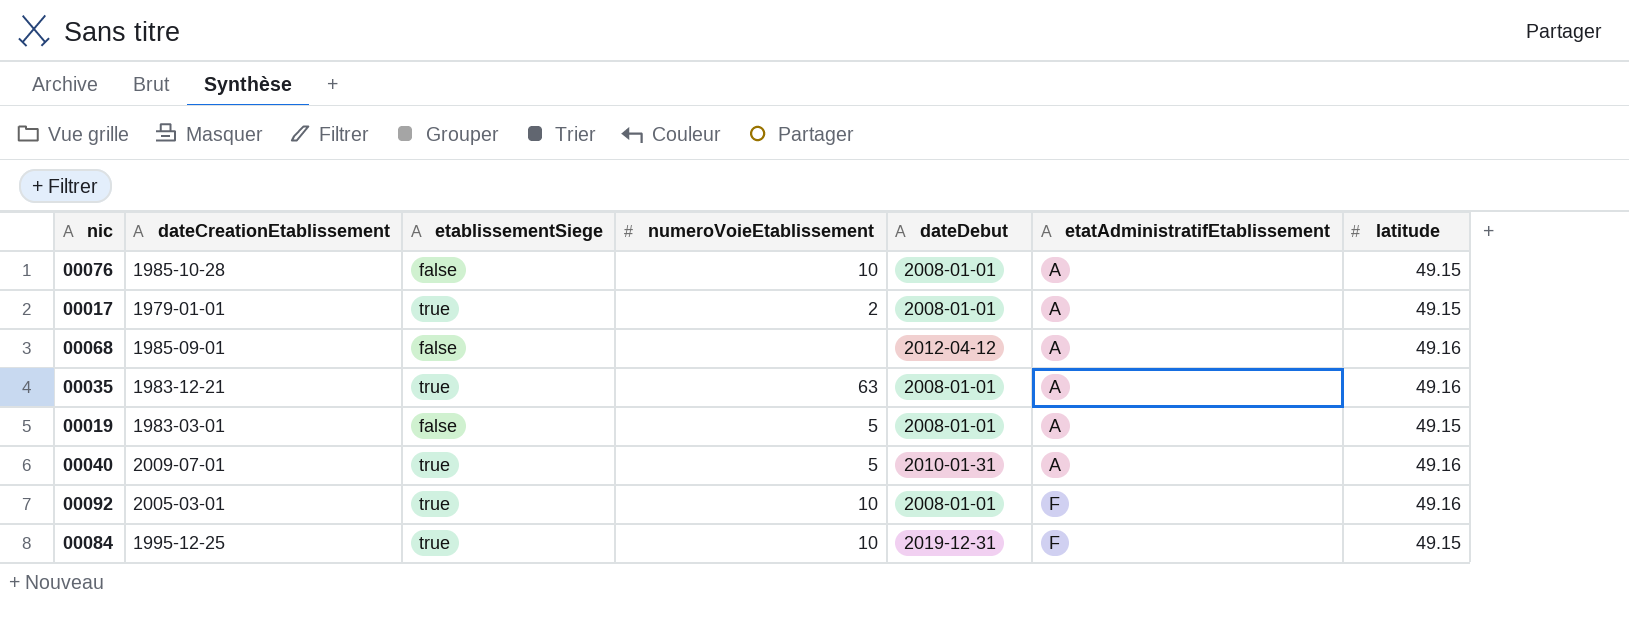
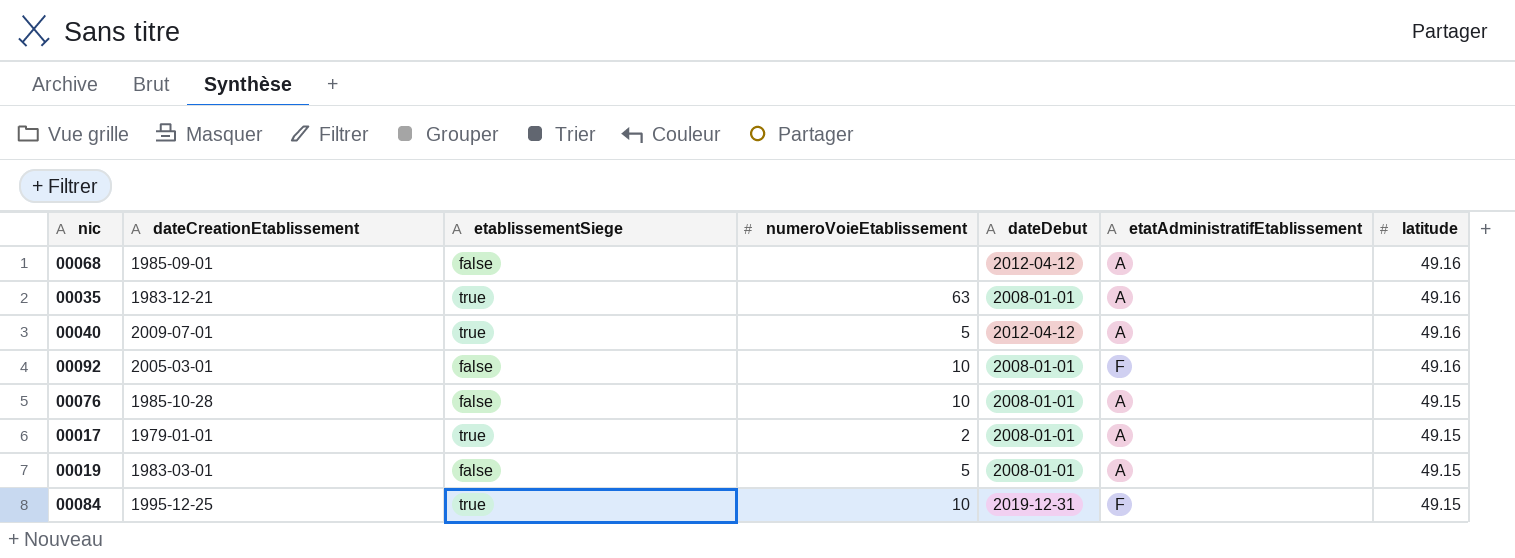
row order: etatAdministratifEtablissement ascending -> latitude descending
00040 | dateDebut: 2010-01-31 -> 2012-04-12
00092 | etablissementSiege: true -> false

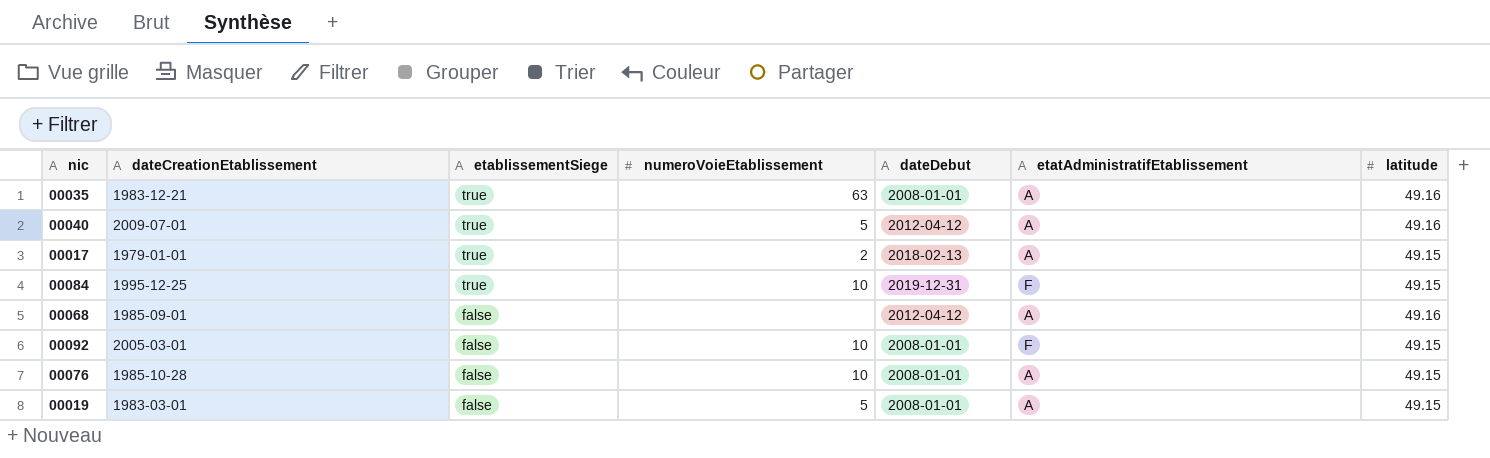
row order: latitude descending -> etablissementSiege descending
00017 | dateDebut: 2008-01-01 -> 2018-02-13
00092 | latitude: 49.16 -> 49.15

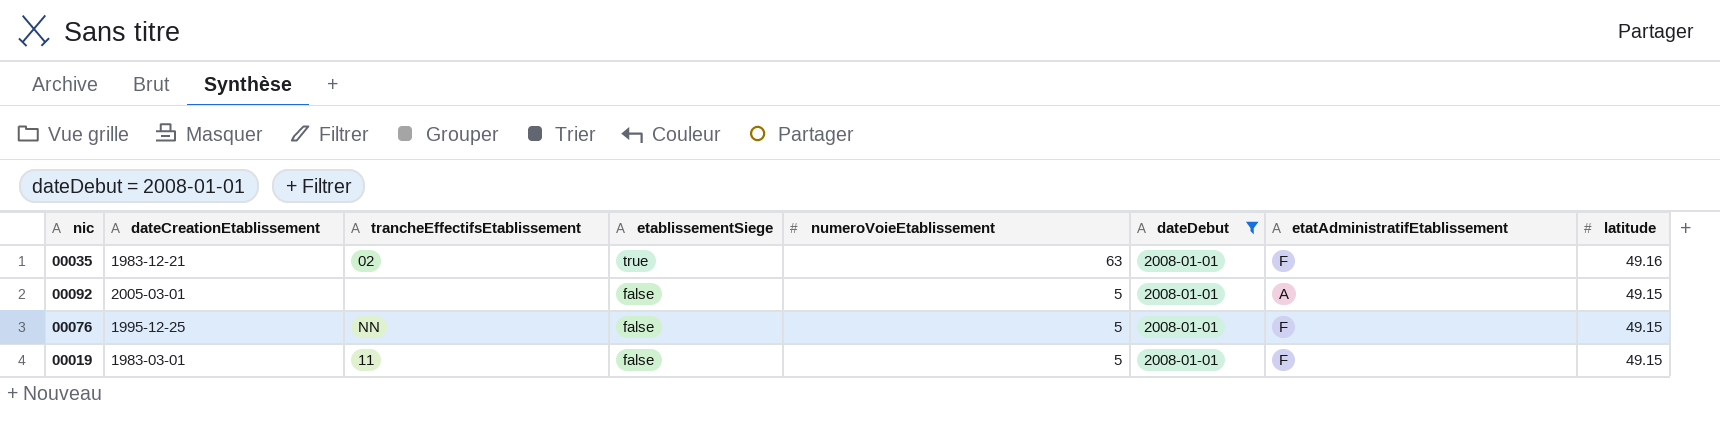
filter: none -> dateDebut = 2008-01-01
column trancheEffectifsEtablissement | position: none -> 3
00035 | etatAdministratifEtablissement: A -> F
00092 | numeroVoieEtablissement: 10 -> 5
00092 | etatAdministratifEtablissement: F -> A
00076 | dateCreationEtablissement: 1985-10-28 -> 1995-12-25
00076 | numeroVoieEtablissement: 10 -> 5
00076 | etatAdministratifEtablissement: A -> F
00019 | etatAdministratifEtablissement: A -> F

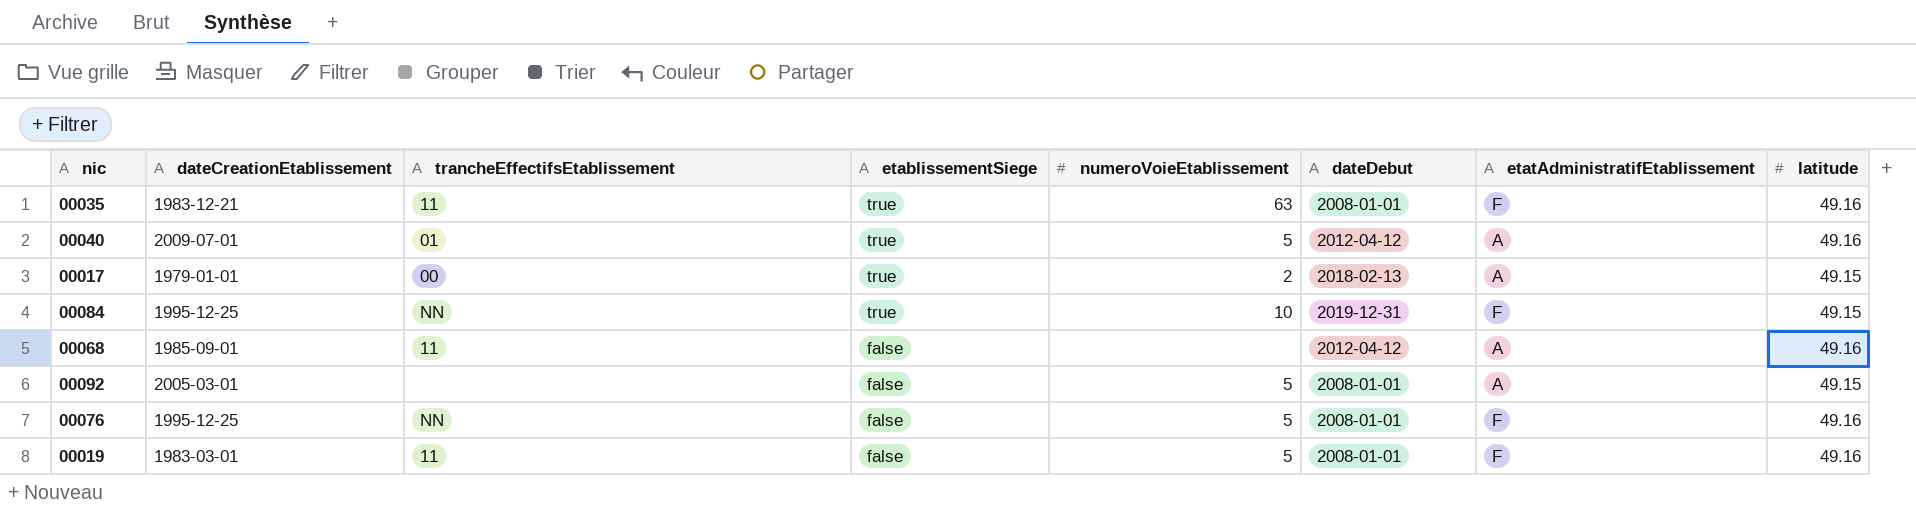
filter: dateDebut = 2008-01-01 -> none
00035 | trancheEffectifsEtablissement: 02 -> 11
00076 | latitude: 49.15 -> 49.16
00019 | latitude: 49.15 -> 49.16

